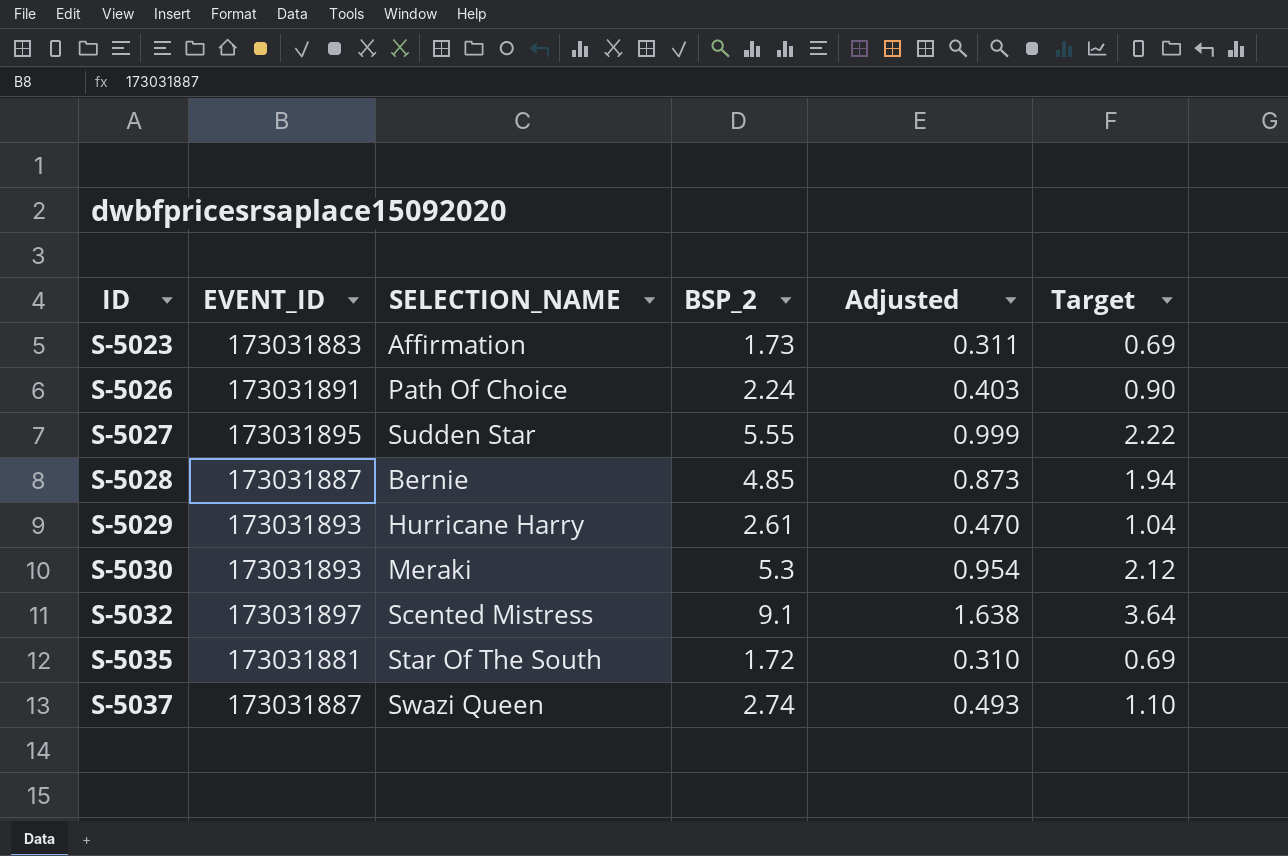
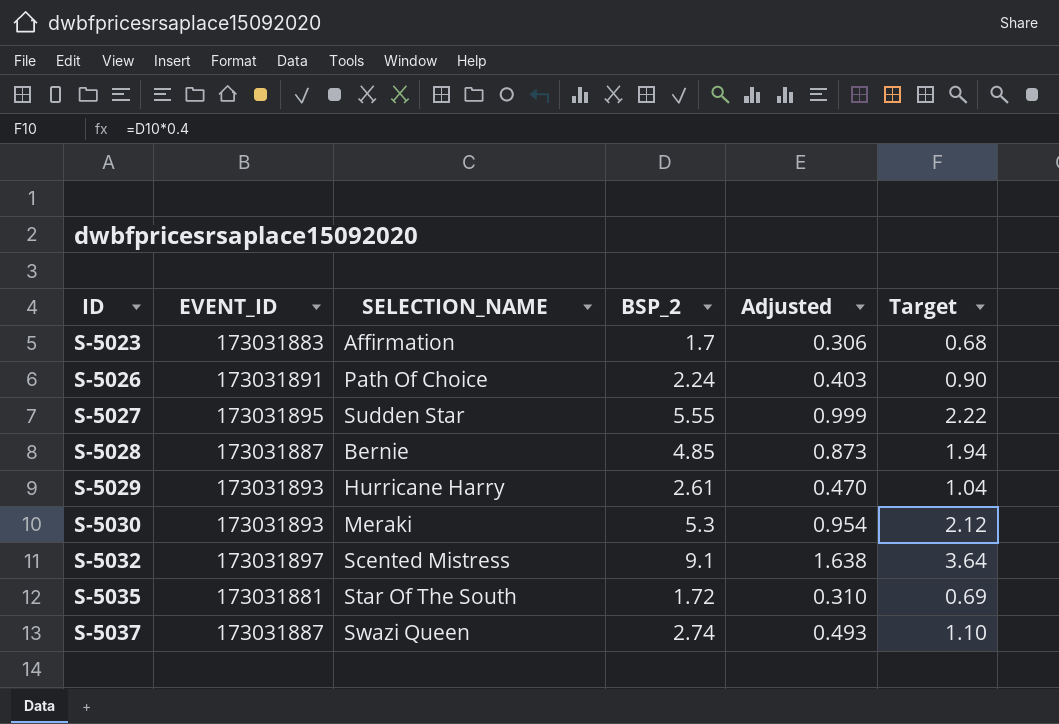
S-5023 | BSP_2: 1.73 -> 1.7
S-5023 | Adjusted: 0.311 -> 0.306
S-5023 | Target: 0.69 -> 0.68

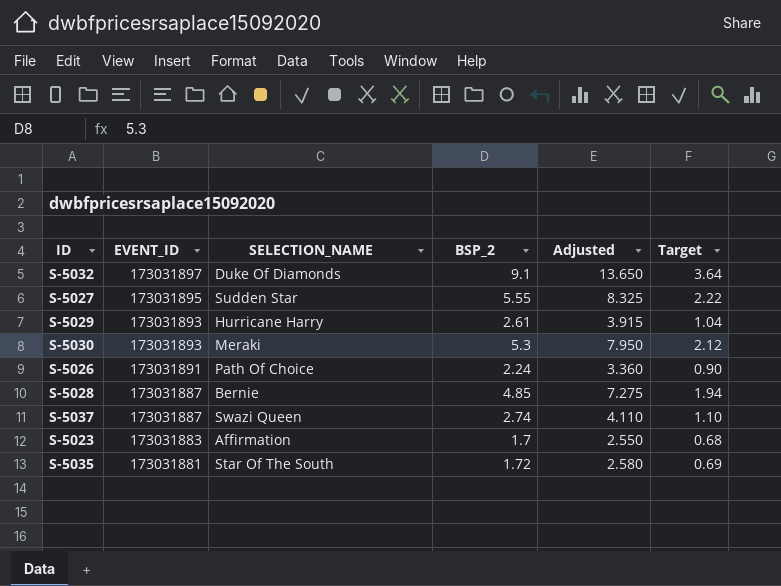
row order: ID ascending -> EVENT_ID descending
column Adjusted | formula: [BSP_2] * 0.18 -> [BSP_2] * 1.5
S-5032 | SELECTION_NAME: Scented Mistress -> Duke Of Diamonds

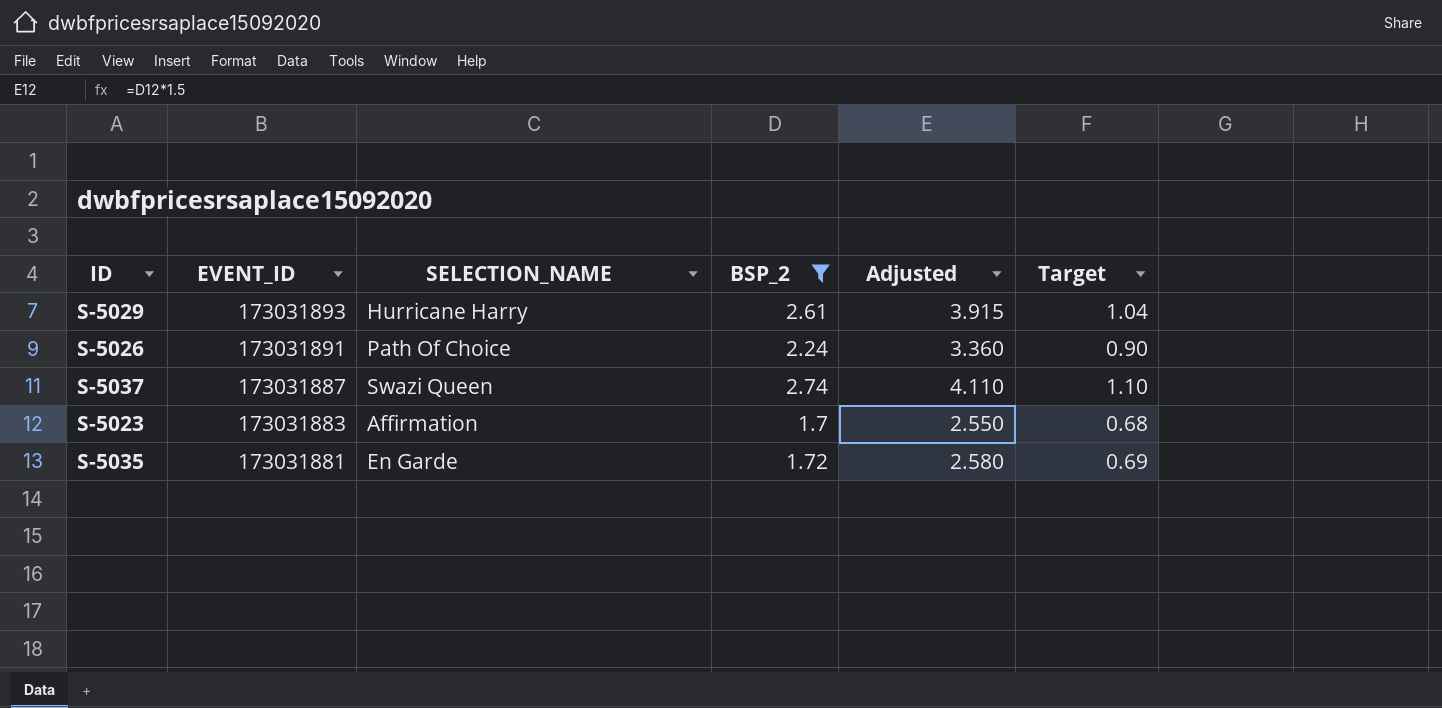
filter: none -> BSP_2 <= 2.74
S-5035 | SELECTION_NAME: Star Of The South -> En Garde

